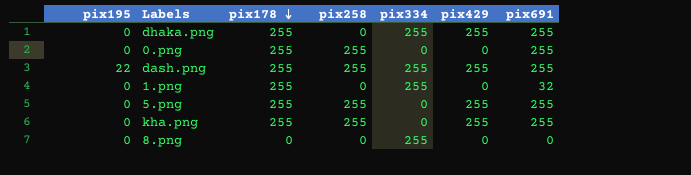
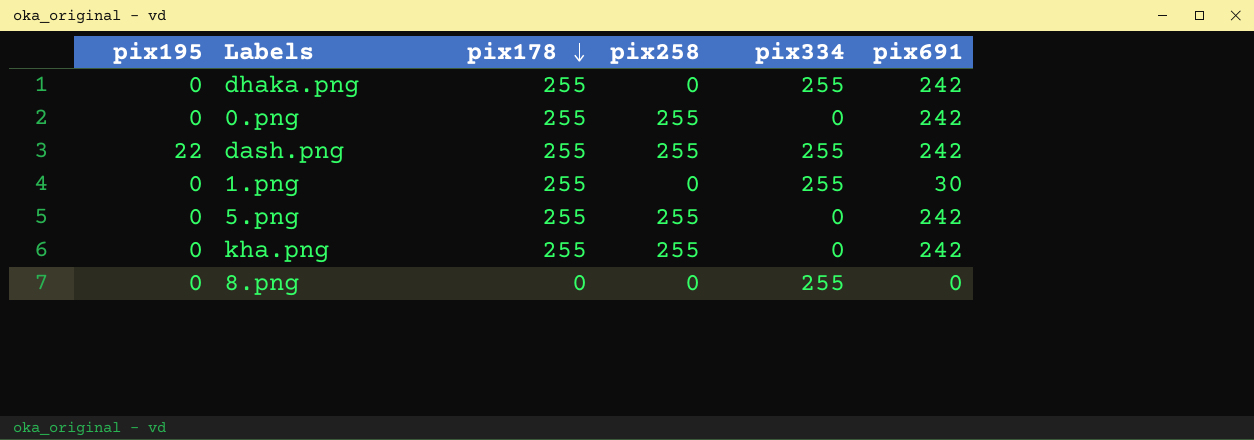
column pix429 | position: 6 -> none
dhaka.png | pix691: 255 -> 242
0.png | pix691: 255 -> 242
dash.png | pix691: 255 -> 242
1.png | pix691: 32 -> 30
5.png | pix691: 255 -> 242
kha.png | pix691: 255 -> 242

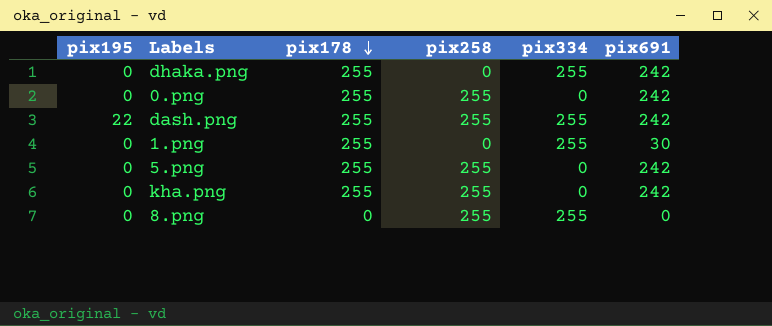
8.png | pix258: 0 -> 255

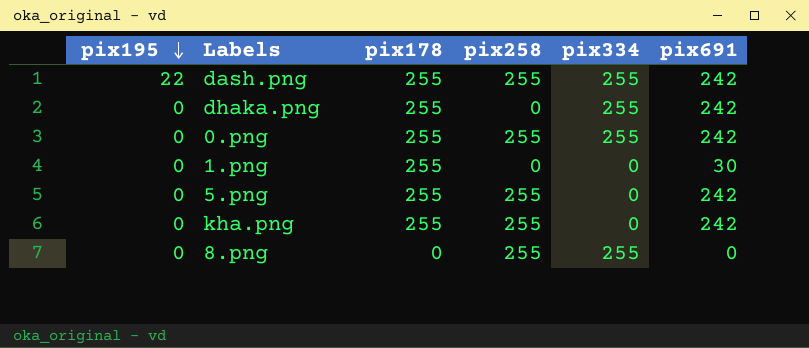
row order: pix178 descending -> pix195 descending
0.png | pix334: 0 -> 255
1.png | pix334: 255 -> 0

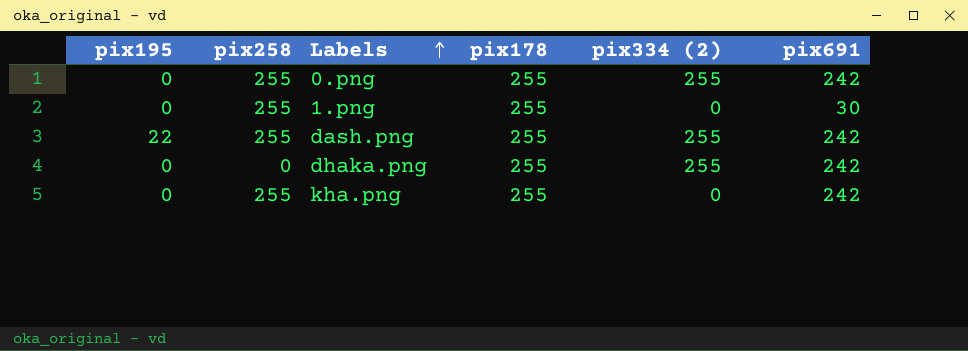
row order: pix195 descending -> Labels ascending
column pix258 | position: 4 -> 2
column name: pix334 -> pix334 (2)
row 5.png: 0 | 255 | 255 | 0 | 242 -> none
row 8.png: 0 | 0 | 255 | 255 | 0 -> none
1.png | pix258: 0 -> 255

